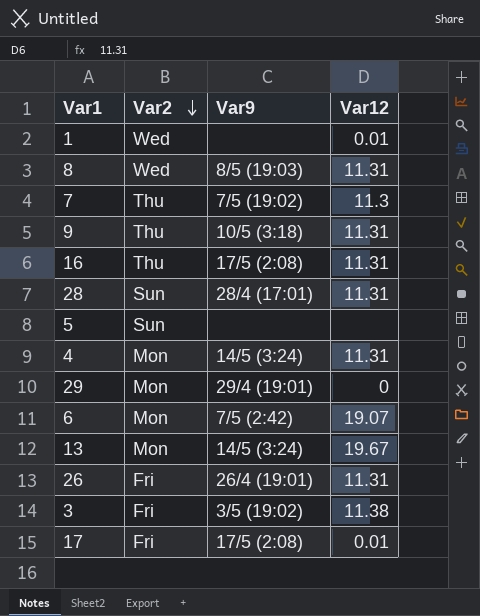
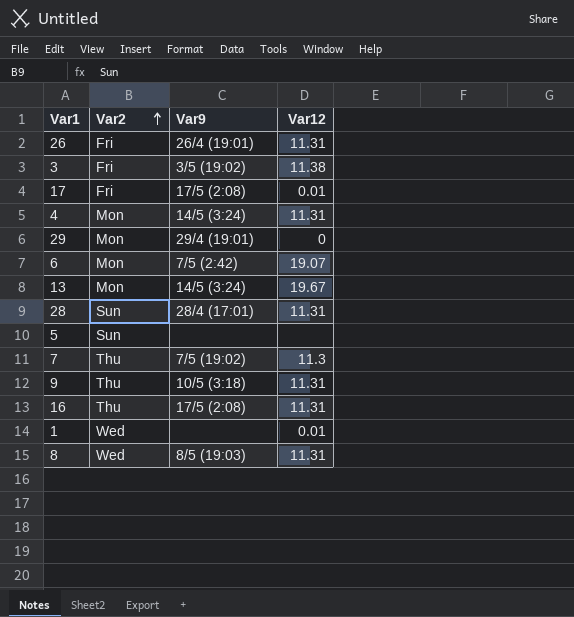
row order: Var2 descending -> Var2 ascending

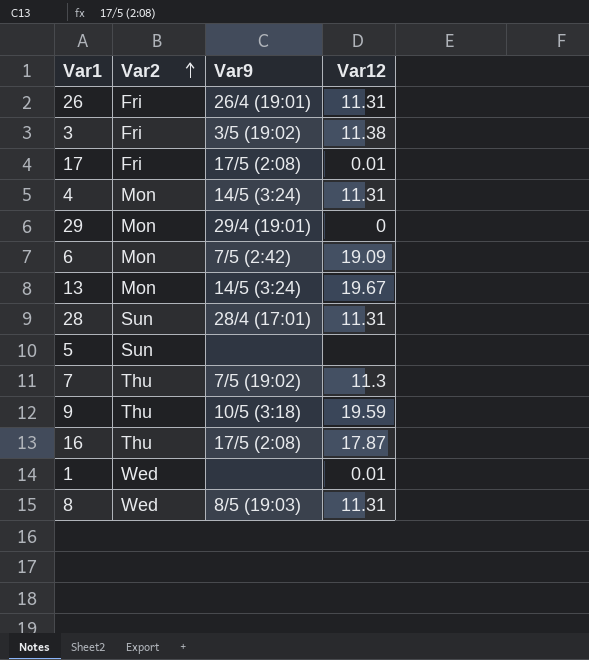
6 | Var12: 19.07 -> 19.09
9 | Var12: 11.31 -> 19.59
16 | Var12: 11.31 -> 17.87

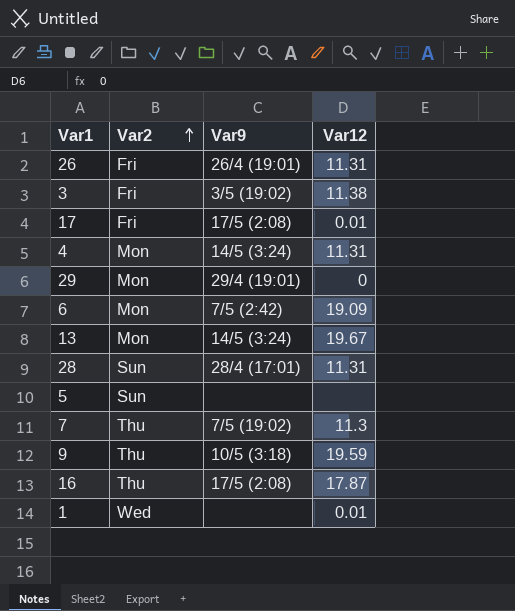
row 8: Wed | 8/5 (19:03) | 11.31 -> none

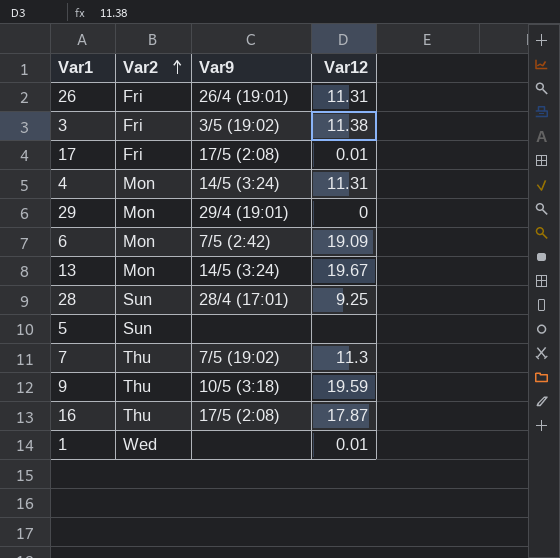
28 | Var12: 11.31 -> 9.25

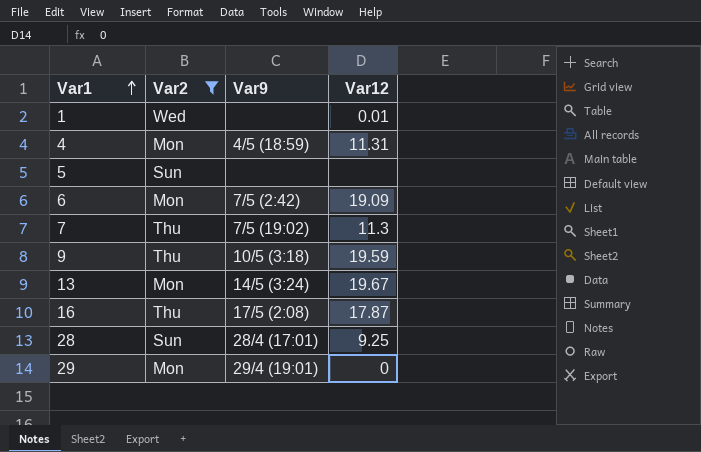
filter: none -> Var2 != Fri
row order: Var2 ascending -> Var1 ascending
4 | Var9: 14/5 (3:24) -> 4/5 (18:59)

